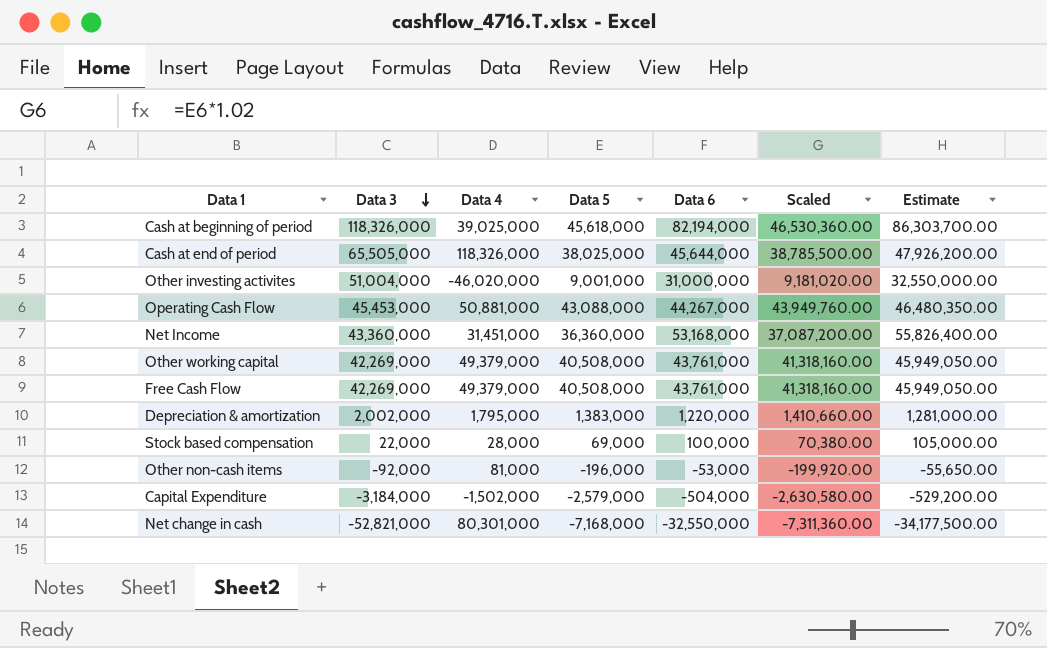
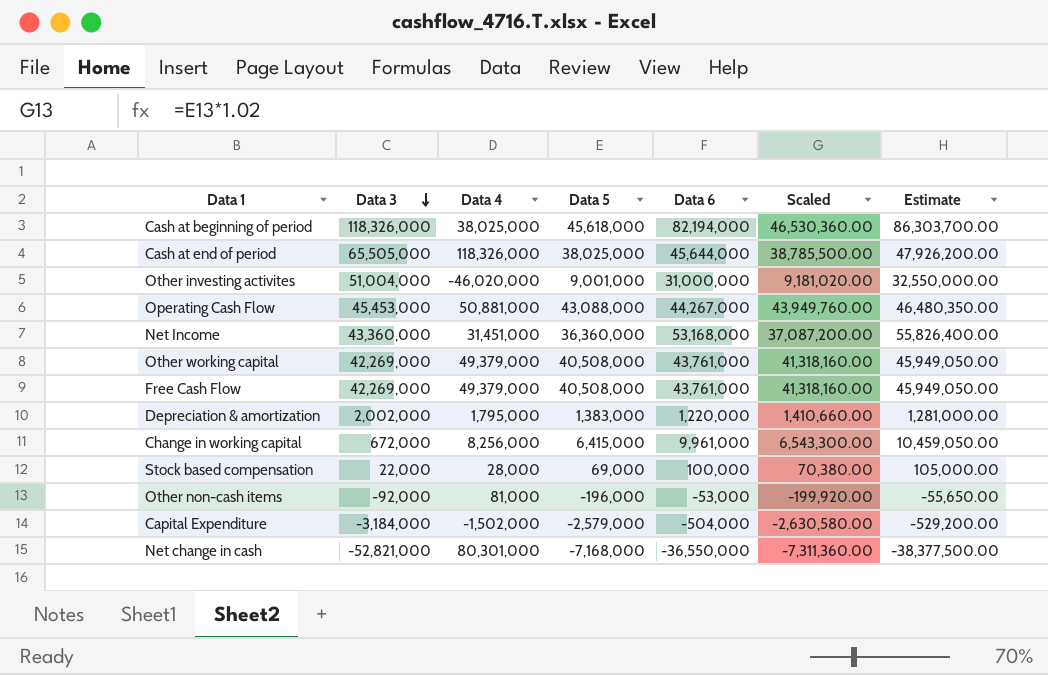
Cash at beginning of period | Data 4: 39,025,000 -> 38,025,000
row Change in working capital: none -> 672,000 | 8,256,000 | 6,415,000 | 9,961,000 | 6,543,300.00 | 10,459,050.00
Net change in cash | Data 6: -32,550,000 -> -36,550,000
Net change in cash | Estimate: -34,177,500.00 -> -38,377,500.00

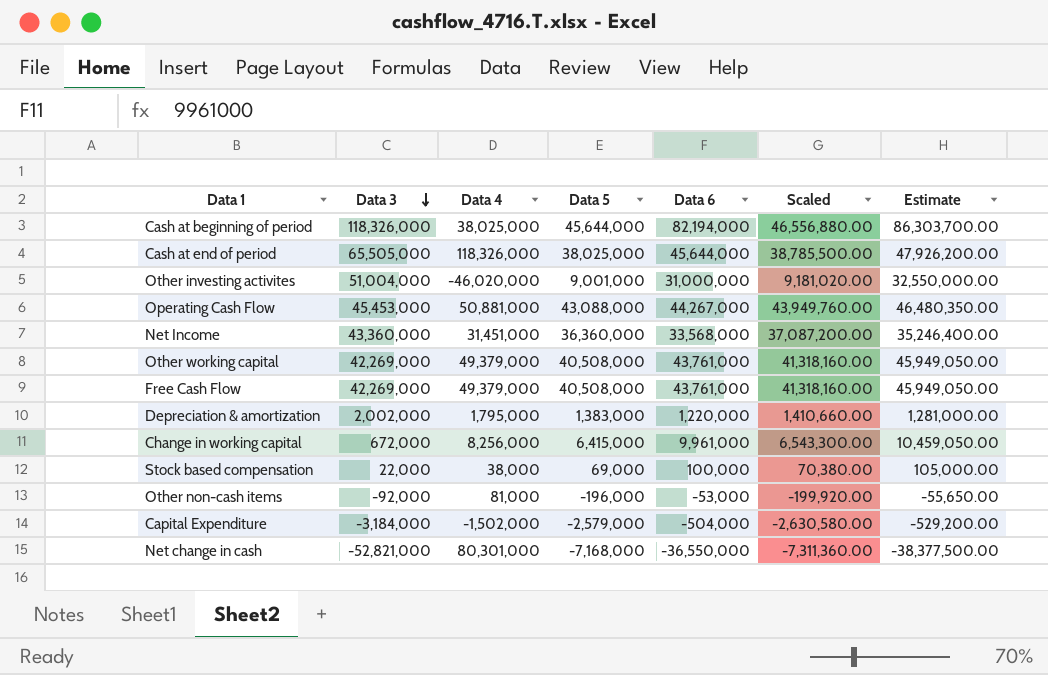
Cash at beginning of period | Data 5: 45,618,000 -> 45,644,000
Cash at beginning of period | Scaled: 46,530,360.00 -> 46,556,880.00
Net Income | Data 6: 53,168,000 -> 33,568,000
Net Income | Estimate: 55,826,400.00 -> 35,246,400.00
Stock based compensation | Data 4: 28,000 -> 38,000

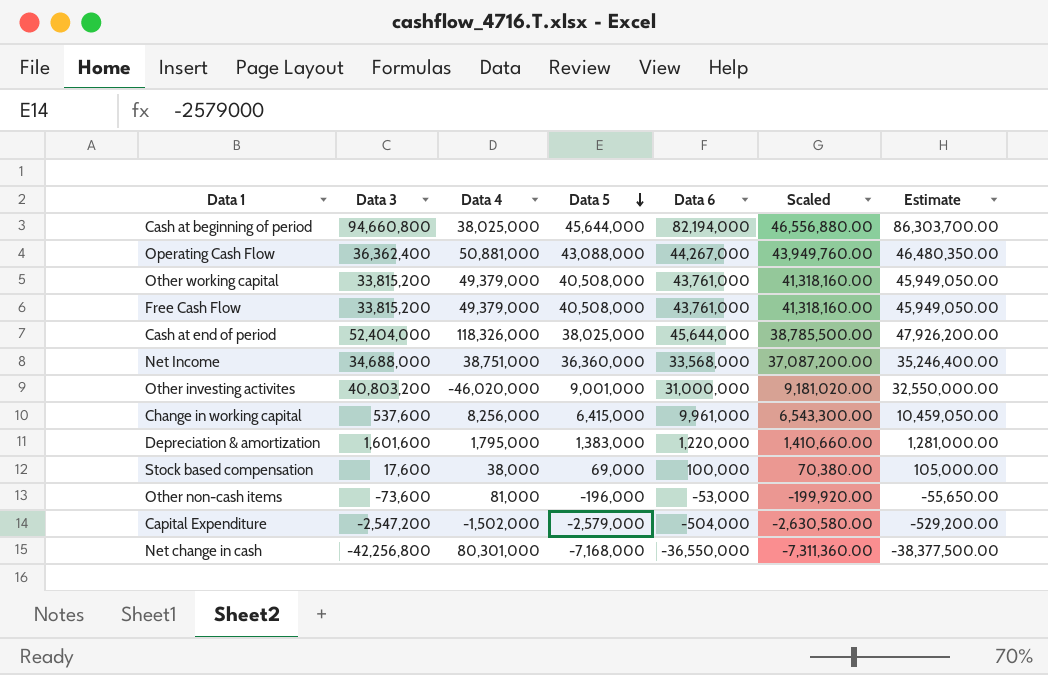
row order: Data 3 descending -> Data 5 descending
Cash at beginning of period | Data 3: 118,326,000 -> 94,660,800
Operating Cash Flow | Data 3: 45,453,000 -> 36,362,400
Other working capital | Data 3: 42,269,000 -> 33,815,200
Free Cash Flow | Data 3: 42,269,000 -> 33,815,200
Cash at end of period | Data 3: 65,505,000 -> 52,404,000
Net Income | Data 3: 43,360,000 -> 34,688,000
Net Income | Data 4: 31,451,000 -> 38,751,000
Other investing activites | Data 3: 51,004,000 -> 40,803,200
Change in working capital | Data 3: 672,000 -> 537,600
Depreciation & amortization | Data 3: 2,002,000 -> 1,601,600
Stock based compensation | Data 3: 22,000 -> 17,600
Other non-cash items | Data 3: -92,000 -> -73,600
Capital Expenditure | Data 3: -3,184,000 -> -2,547,200
Net change in cash | Data 3: -52,821,000 -> -42,256,800

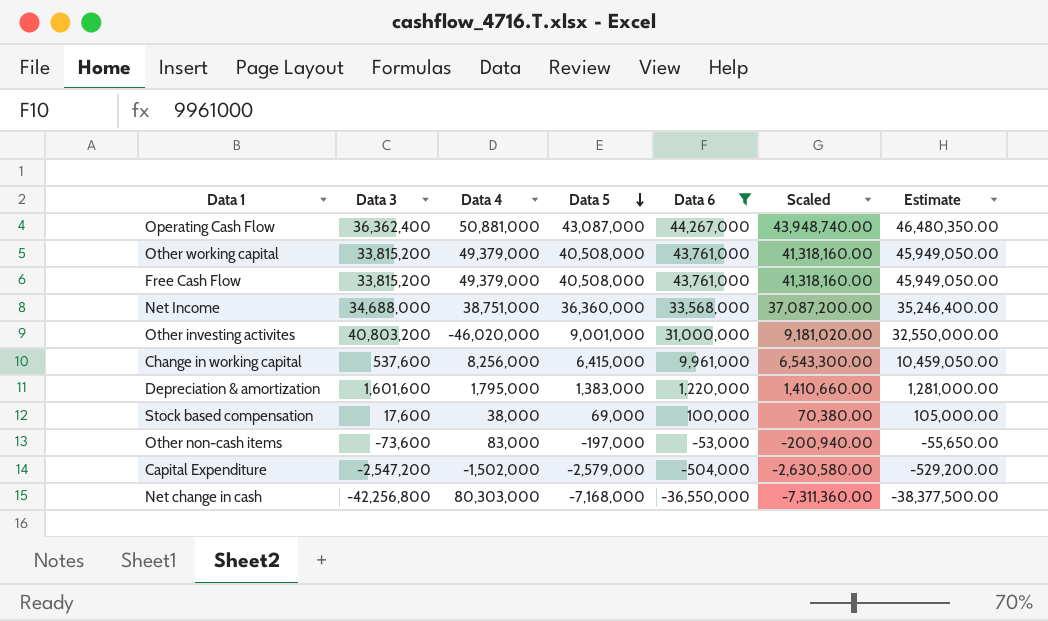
filter: none -> Data 6 <= 44,267,000
Operating Cash Flow | Data 5: 43,088,000 -> 43,087,000
Operating Cash Flow | Scaled: 43,949,760.00 -> 43,948,740.00
Other non-cash items | Data 4: 81,000 -> 83,000
Other non-cash items | Data 5: -196,000 -> -197,000
Other non-cash items | Scaled: -199,920.00 -> -200,940.00
Net change in cash | Data 4: 80,301,000 -> 80,303,000

